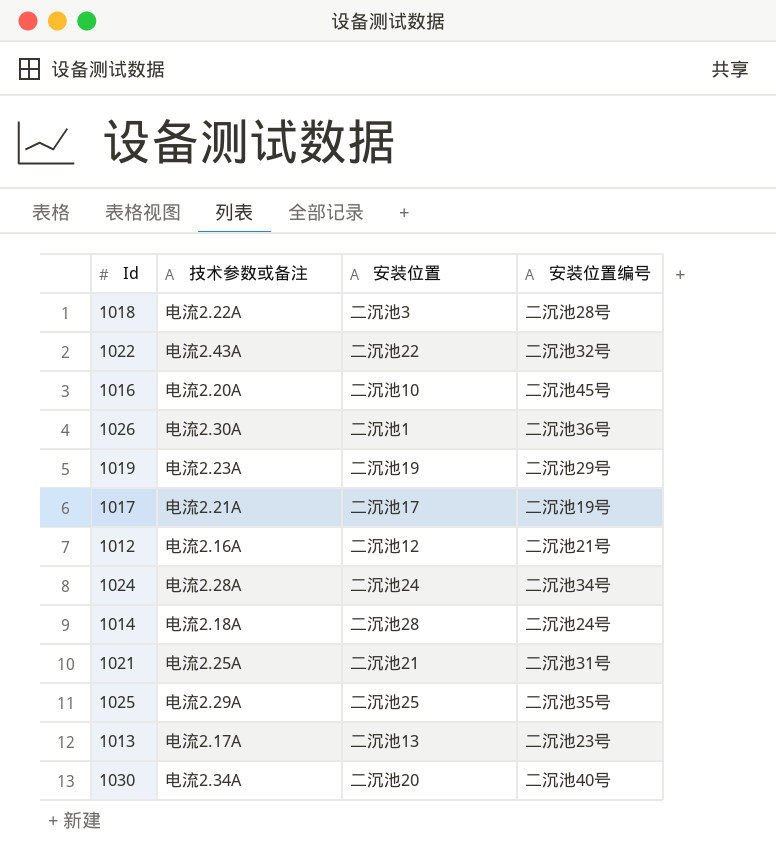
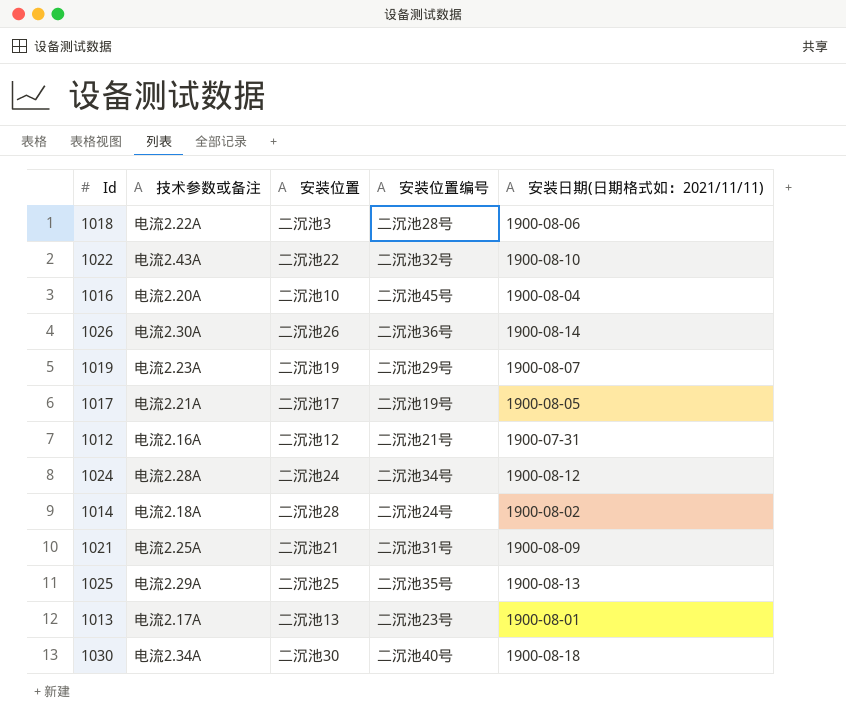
column 安装日期(日期格式如：2021/11/11) | position: none -> 5
1026 | 安装位置: 二沉池1 -> 二沉池26
1030 | 安装位置: 二沉池20 -> 二沉池30

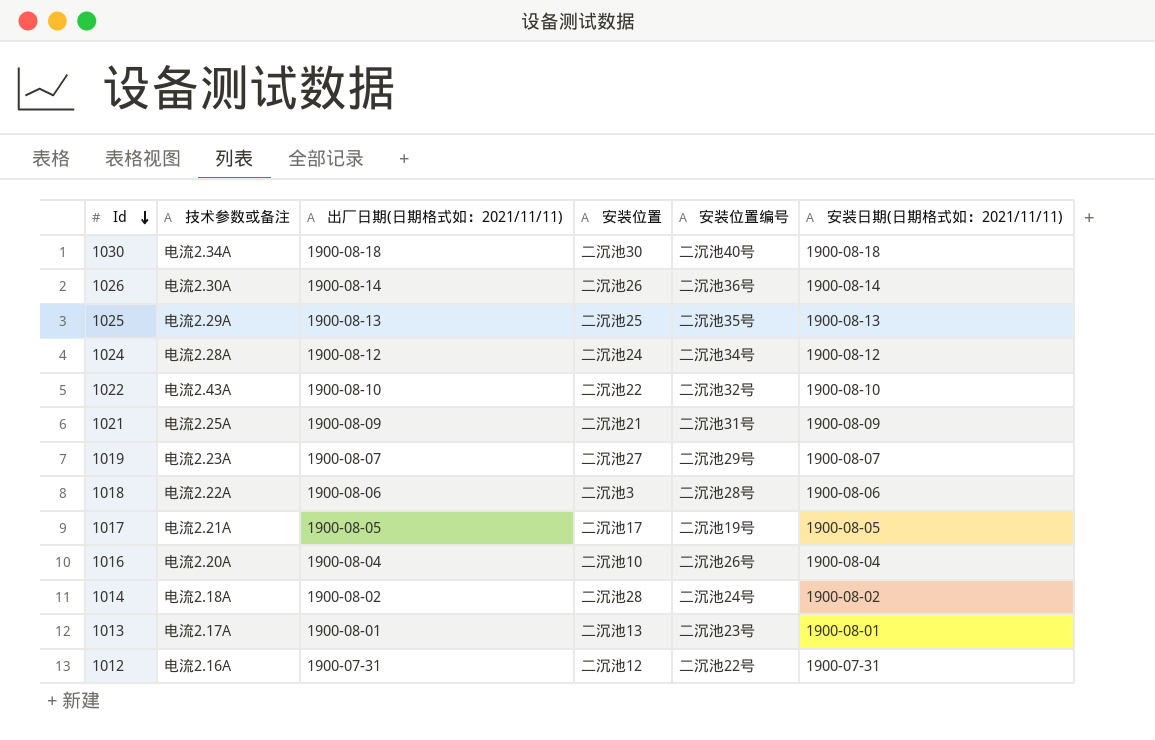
row order: none -> Id descending
column 出厂日期(日期格式如：2021/11/11) | position: none -> 3
1019 | 安装位置: 二沉池19 -> 二沉池27
1016 | 安装位置编号: 二沉池45号 -> 二沉池26号
1012 | 安装位置编号: 二沉池21号 -> 二沉池22号

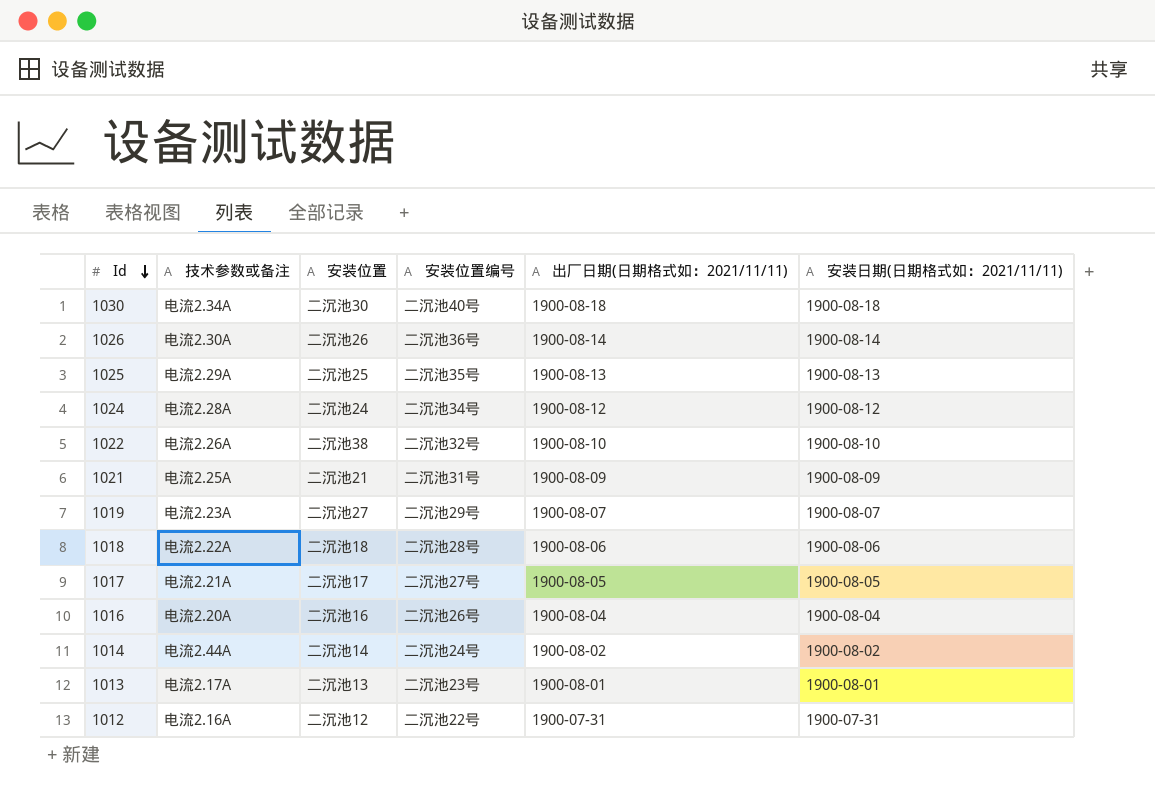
column 出厂日期(日期格式如：2021/11/11) | position: 3 -> 5
1022 | 技术参数或备注: 电流2.43A -> 电流2.26A
1022 | 安装位置: 二沉池22 -> 二沉池38
1018 | 安装位置: 二沉池3 -> 二沉池18
1017 | 安装位置编号: 二沉池19号 -> 二沉池27号
1016 | 安装位置: 二沉池10 -> 二沉池16
1014 | 技术参数或备注: 电流2.18A -> 电流2.44A
1014 | 安装位置: 二沉池28 -> 二沉池14

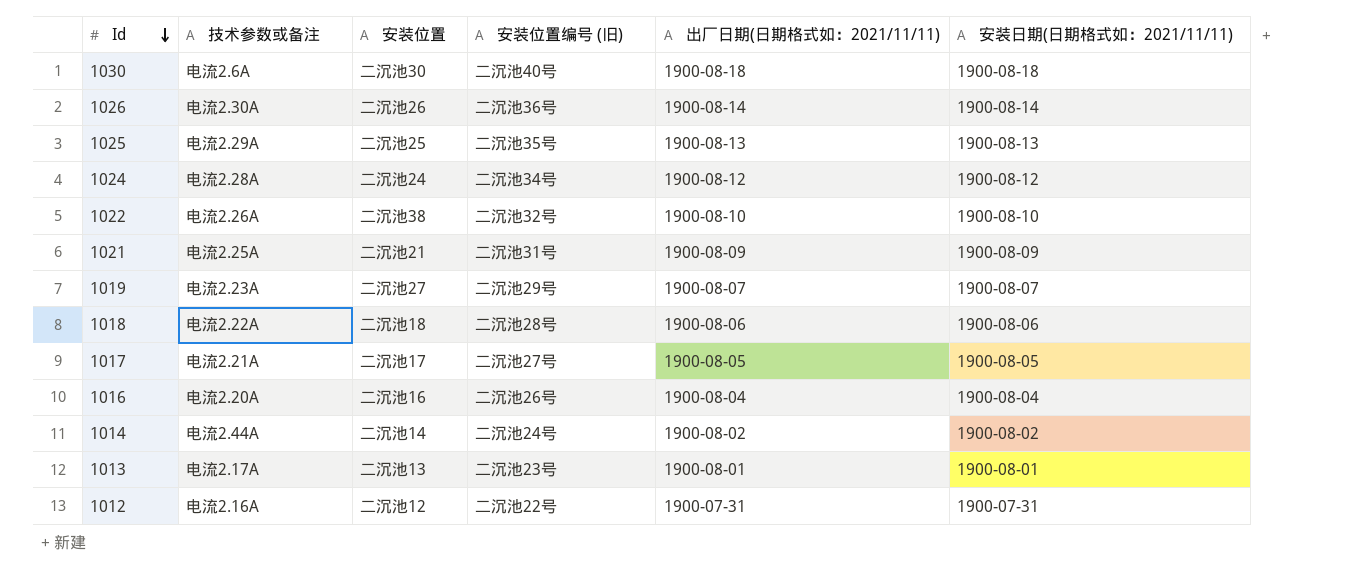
column name: 安装位置编号 -> 安装位置编号 (旧)
1030 | 技术参数或备注: 电流2.34A -> 电流2.6A

